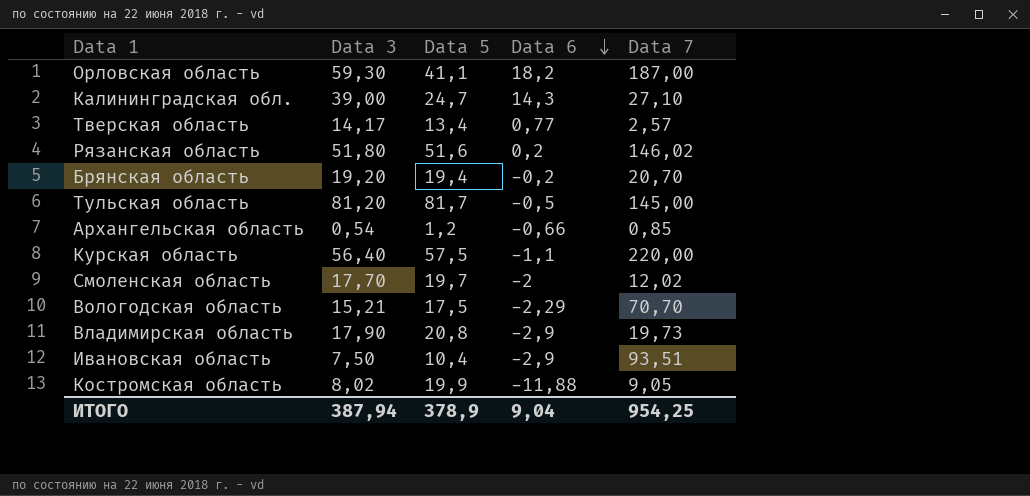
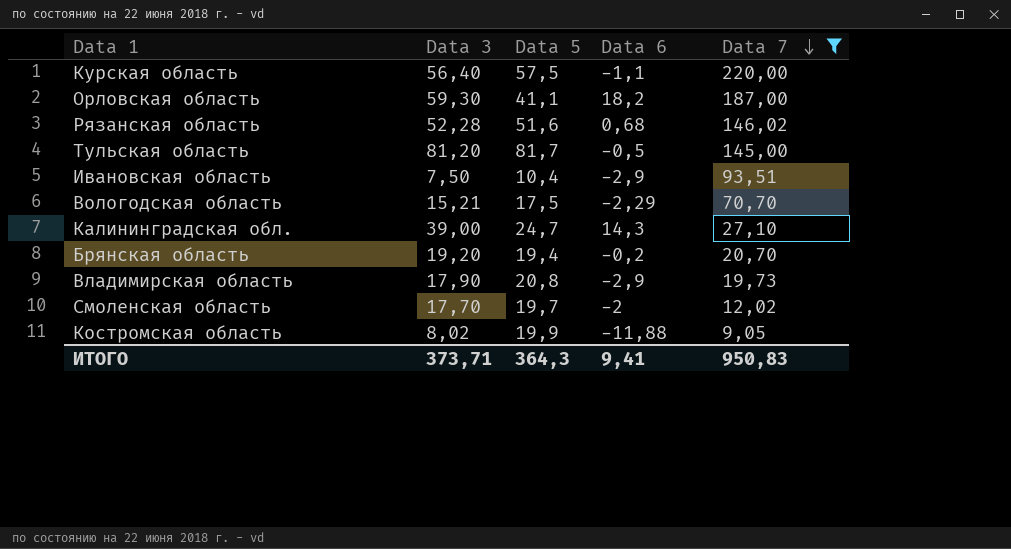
filter: none -> Data 7 >= 9,05
row order: Data 6 descending -> Data 7 descending
Рязанская область | Data 3: 51,80 -> 52,28
Рязанская область | Data 6: 0,2 -> 0,68
ИТОГО | Data 3: 387,94 -> 373,71
ИТОГО | Data 5: 378,9 -> 364,3
ИТОГО | Data 6: 9,04 -> 9,41
ИТОГО | Data 7: 954,25 -> 950,83

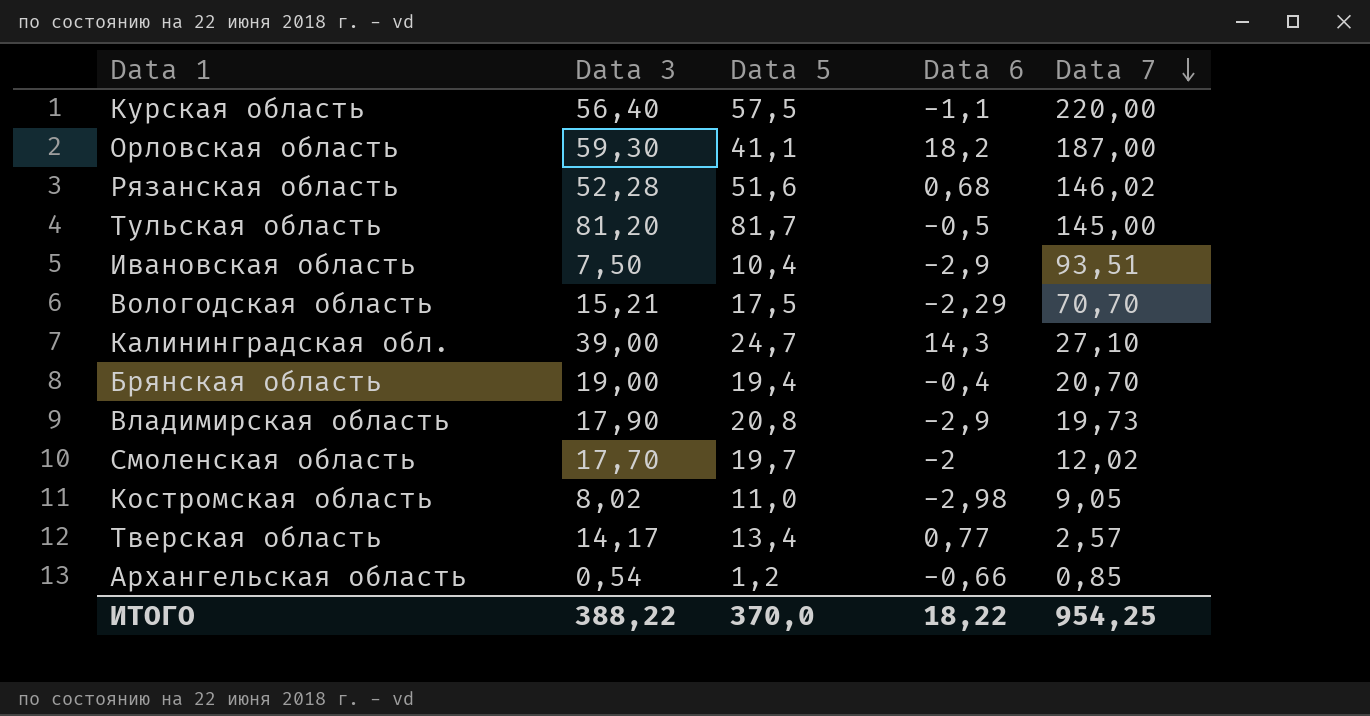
filter: Data 7 >= 9,05 -> none
Брянская область | Data 3: 19,20 -> 19,00
Брянская область | Data 6: -0,2 -> -0,4
Костромская область | Data 5: 19,9 -> 11,0
Костромская область | Data 6: -11,88 -> -2,98
ИТОГО | Data 3: 373,71 -> 388,22
ИТОГО | Data 5: 364,3 -> 370,0
ИТОГО | Data 6: 9,41 -> 18,22
ИТОГО | Data 7: 950,83 -> 954,25

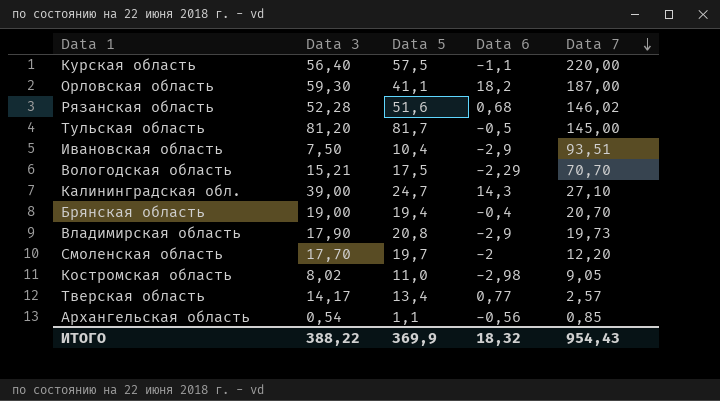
Смоленская область | Data 7: 12,02 -> 12,20
Архангельская область | Data 5: 1,2 -> 1,1
Архангельская область | Data 6: -0,66 -> -0,56
ИТОГО | Data 5: 370,0 -> 369,9
ИТОГО | Data 6: 18,22 -> 18,32
ИТОГО | Data 7: 954,25 -> 954,43

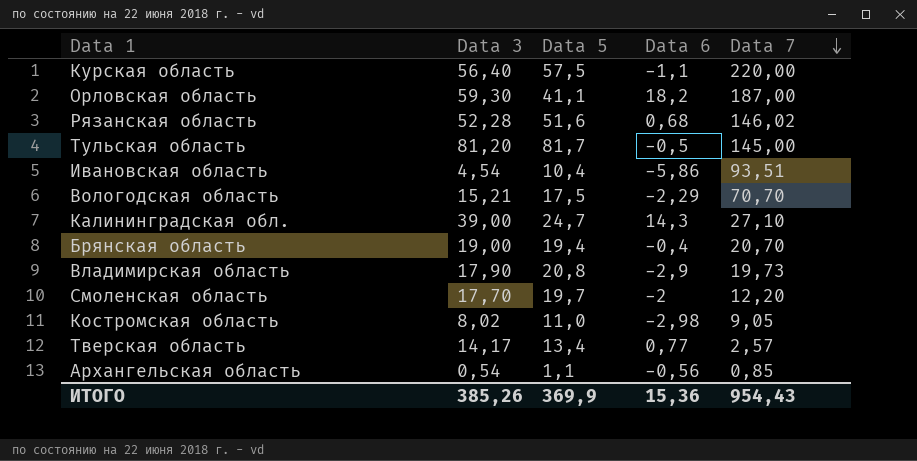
Ивановская область | Data 3: 7,50 -> 4,54
Ивановская область | Data 6: -2,9 -> -5,86
ИТОГО | Data 3: 388,22 -> 385,26
ИТОГО | Data 6: 18,32 -> 15,36

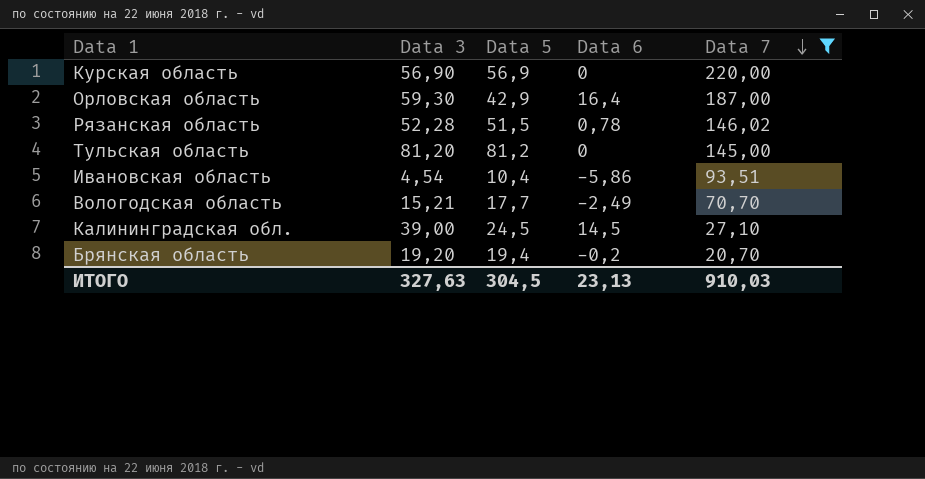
filter: none -> Data 7 >= 20,70
Курская область | Data 3: 56,40 -> 56,90
Курская область | Data 5: 57,5 -> 56,9
Курская область | Data 6: -1,1 -> 0
Орловская область | Data 5: 41,1 -> 42,9
Орловская область | Data 6: 18,2 -> 16,4
Рязанская область | Data 5: 51,6 -> 51,5
Рязанская область | Data 6: 0,68 -> 0,78
Тульская область | Data 5: 81,7 -> 81,2
Тульская область | Data 6: -0,5 -> 0
Вологодская область | Data 5: 17,5 -> 17,7
Вологодская область | Data 6: -2,29 -> -2,49
Калининградская обл. | Data 5: 24,7 -> 24,5
Калининградская обл. | Data 6: 14,3 -> 14,5
Брянская область | Data 3: 19,00 -> 19,20
Брянская область | Data 6: -0,4 -> -0,2
ИТОГО | Data 3: 385,26 -> 327,63
ИТОГО | Data 5: 369,9 -> 304,5
ИТОГО | Data 6: 15,36 -> 23,13
ИТОГО | Data 7: 954,43 -> 910,03

